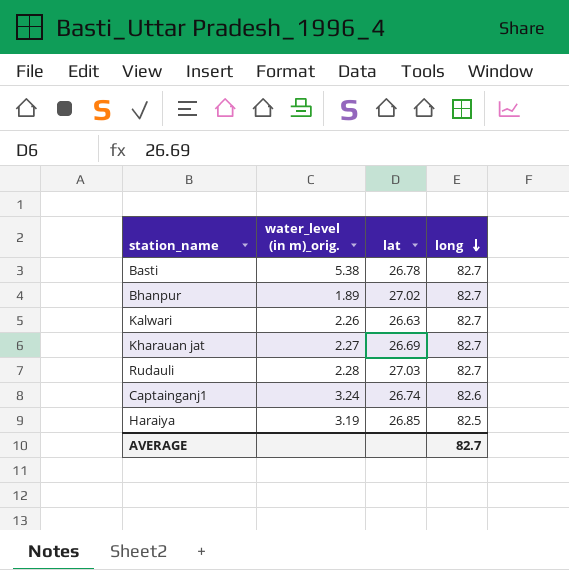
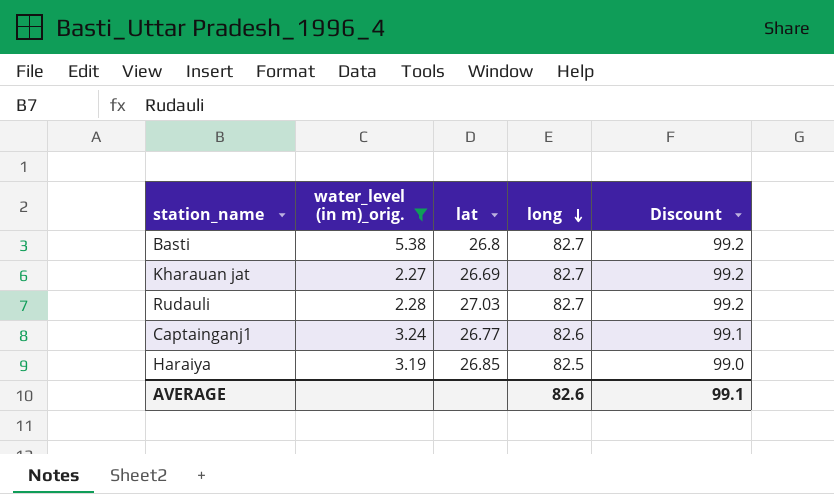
filter: none -> water_level (in m)_orig. >= 2.27
column Discount | formula: none -> [long] * 1.2
Basti | lat: 26.78 -> 26.8
Captainganj1 | lat: 26.74 -> 26.77
AVERAGE | long: 82.7 -> 82.6

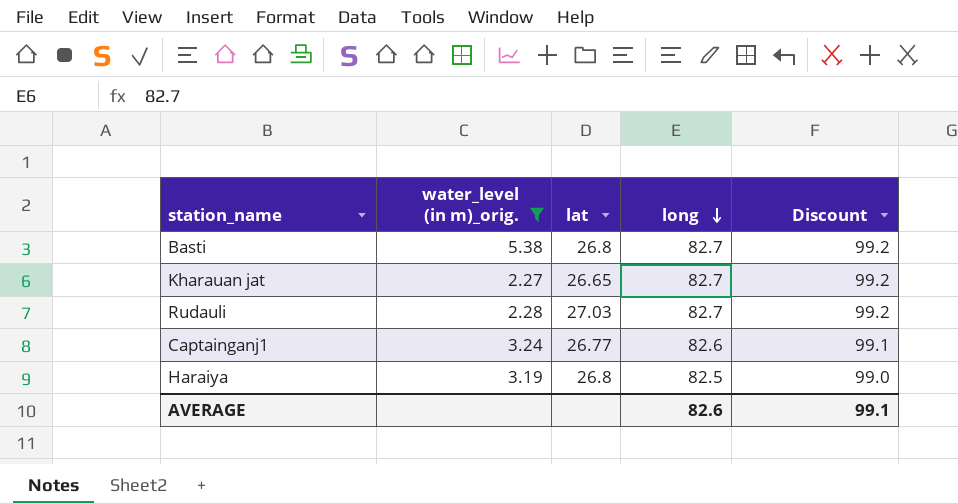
Kharauan jat | lat: 26.69 -> 26.65
Haraiya | lat: 26.85 -> 26.8

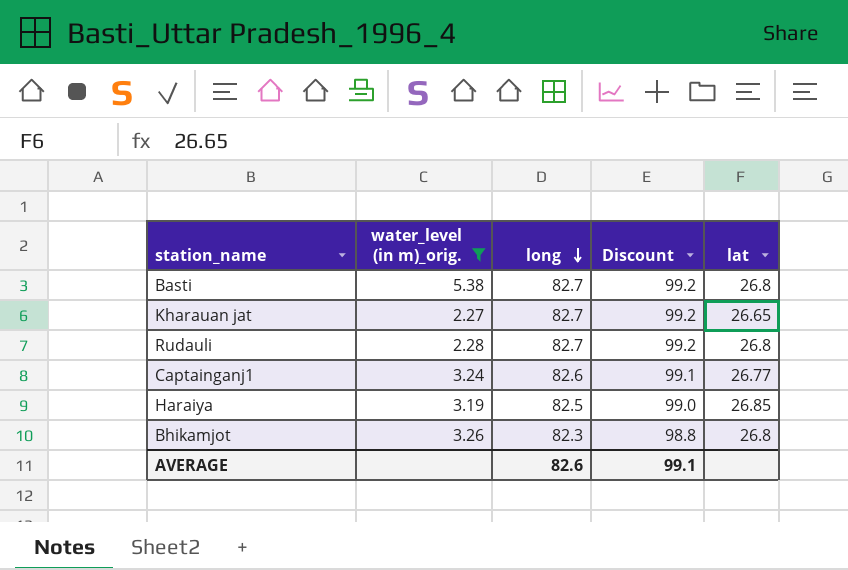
column lat | position: 3 -> 5
Rudauli | lat: 27.03 -> 26.8
Haraiya | lat: 26.8 -> 26.85
row Bhikamjot: none -> 3.26 | 82.3 | 98.8 | 26.8

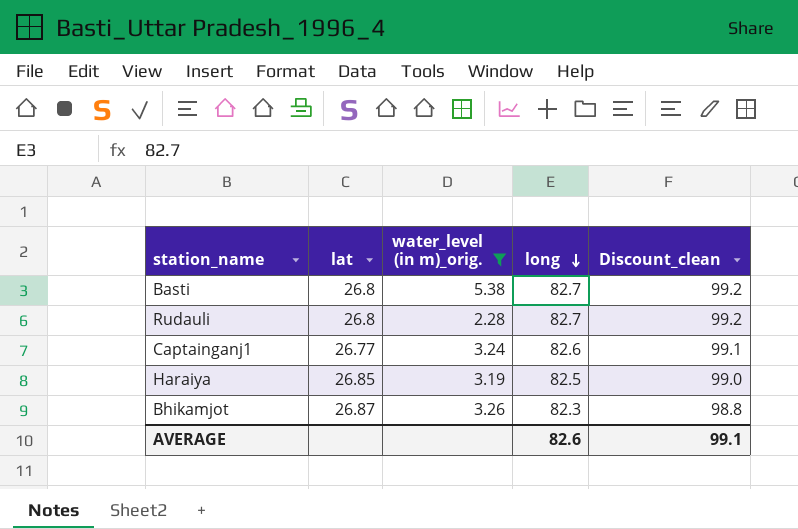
column lat | position: 5 -> 2
column name: Discount -> Discount_clean
row Kharauan jat: 2.27 | 82.7 | 99.2 | 26.65 -> none
Bhikamjot | lat: 26.8 -> 26.87

